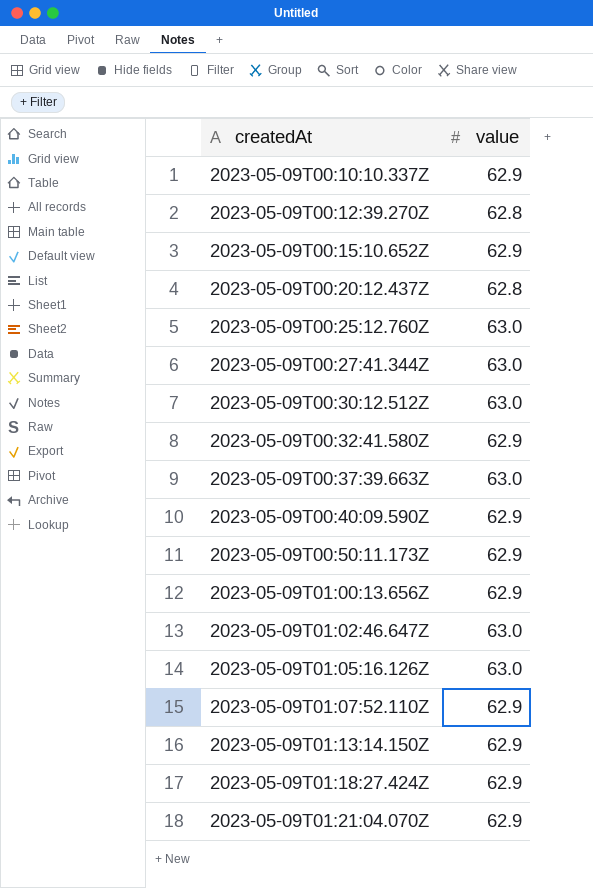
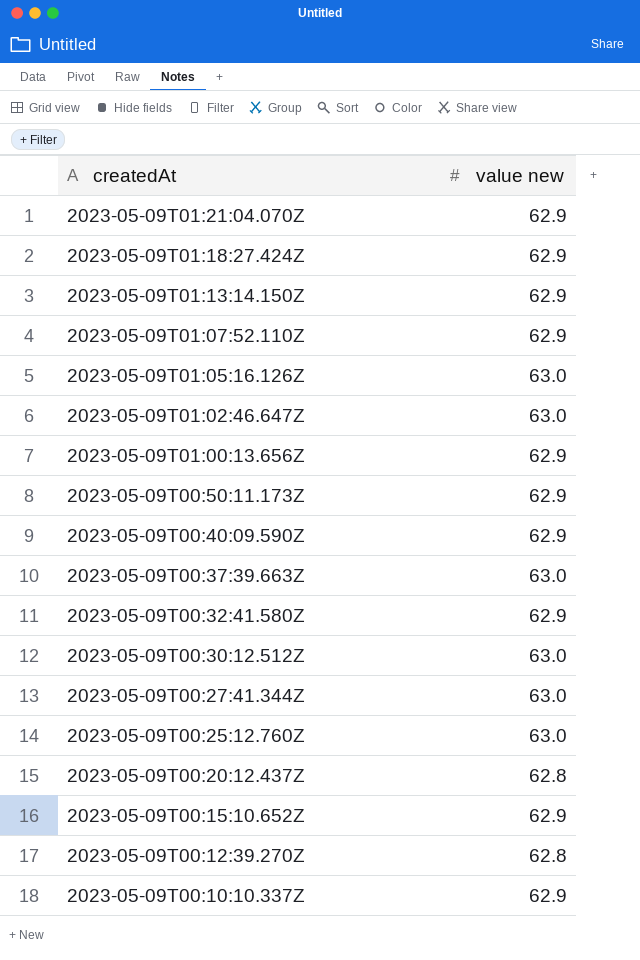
row order: createdAt ascending -> createdAt descending
column name: value -> value new

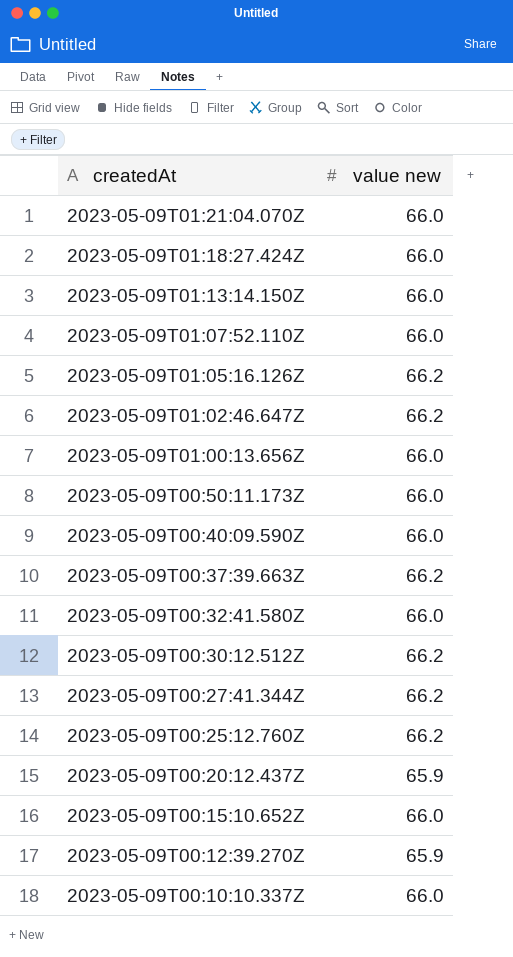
2023-05-09T01:21:04.070Z | value new: 62.9 -> 66.0
2023-05-09T01:18:27.424Z | value new: 62.9 -> 66.0
2023-05-09T01:13:14.150Z | value new: 62.9 -> 66.0
2023-05-09T01:07:52.110Z | value new: 62.9 -> 66.0
2023-05-09T01:05:16.126Z | value new: 63.0 -> 66.2
2023-05-09T01:02:46.647Z | value new: 63.0 -> 66.2
2023-05-09T01:00:13.656Z | value new: 62.9 -> 66.0
2023-05-09T00:50:11.173Z | value new: 62.9 -> 66.0
2023-05-09T00:40:09.590Z | value new: 62.9 -> 66.0
2023-05-09T00:37:39.663Z | value new: 63.0 -> 66.2
2023-05-09T00:32:41.580Z | value new: 62.9 -> 66.0
2023-05-09T00:30:12.512Z | value new: 63.0 -> 66.2
2023-05-09T00:27:41.344Z | value new: 63.0 -> 66.2
2023-05-09T00:25:12.760Z | value new: 63.0 -> 66.2
2023-05-09T00:20:12.437Z | value new: 62.8 -> 65.9
2023-05-09T00:15:10.652Z | value new: 62.9 -> 66.0
2023-05-09T00:12:39.270Z | value new: 62.8 -> 65.9
2023-05-09T00:10:10.337Z | value new: 62.9 -> 66.0

